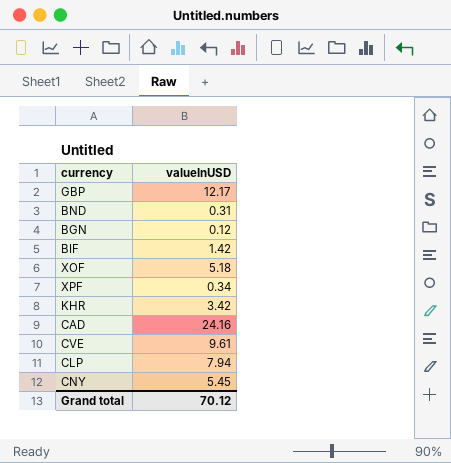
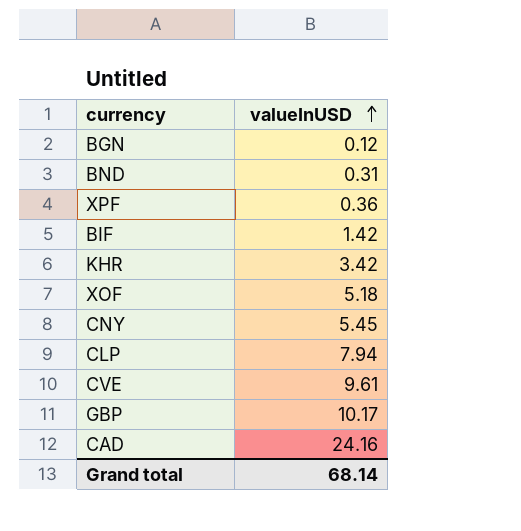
row order: none -> valueInUSD ascending
XPF | valueInUSD: 0.34 -> 0.36
GBP | valueInUSD: 12.17 -> 10.17
Grand total | valueInUSD: 70.12 -> 68.14

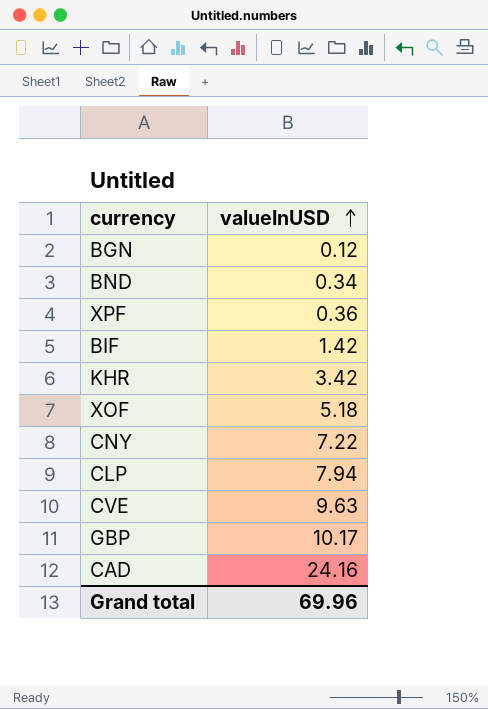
BND | valueInUSD: 0.31 -> 0.34
CNY | valueInUSD: 5.45 -> 7.22
CVE | valueInUSD: 9.61 -> 9.63
Grand total | valueInUSD: 68.14 -> 69.96

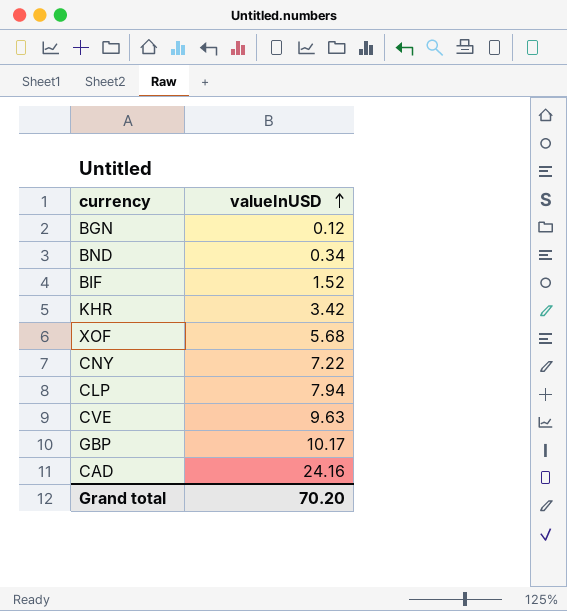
row XPF: 0.36 -> none
BIF | valueInUSD: 1.42 -> 1.52
XOF | valueInUSD: 5.18 -> 5.68
Grand total | valueInUSD: 69.96 -> 70.20

